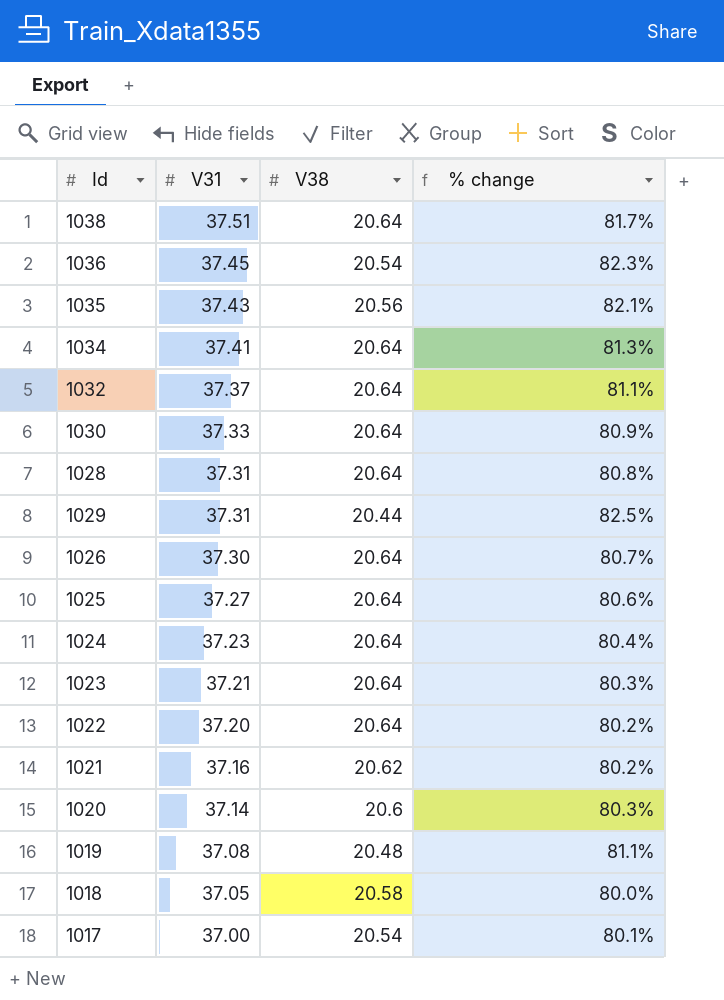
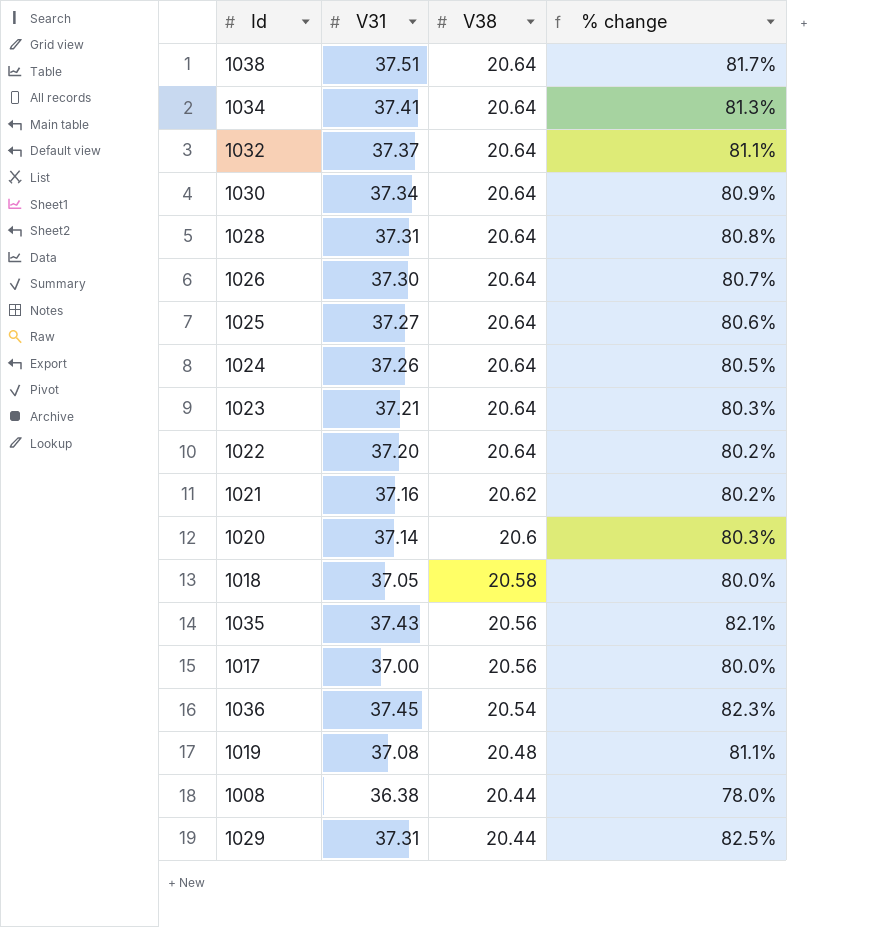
row order: V31 descending -> V38 descending
1030 | V31: 37.33 -> 37.34
1024 | V31: 37.23 -> 37.26
1024 | % change: 80.4% -> 80.5%
1017 | V38: 20.54 -> 20.56
1017 | % change: 80.1% -> 80.0%
row 1008: none -> 36.38 | 20.44 | 78.0%

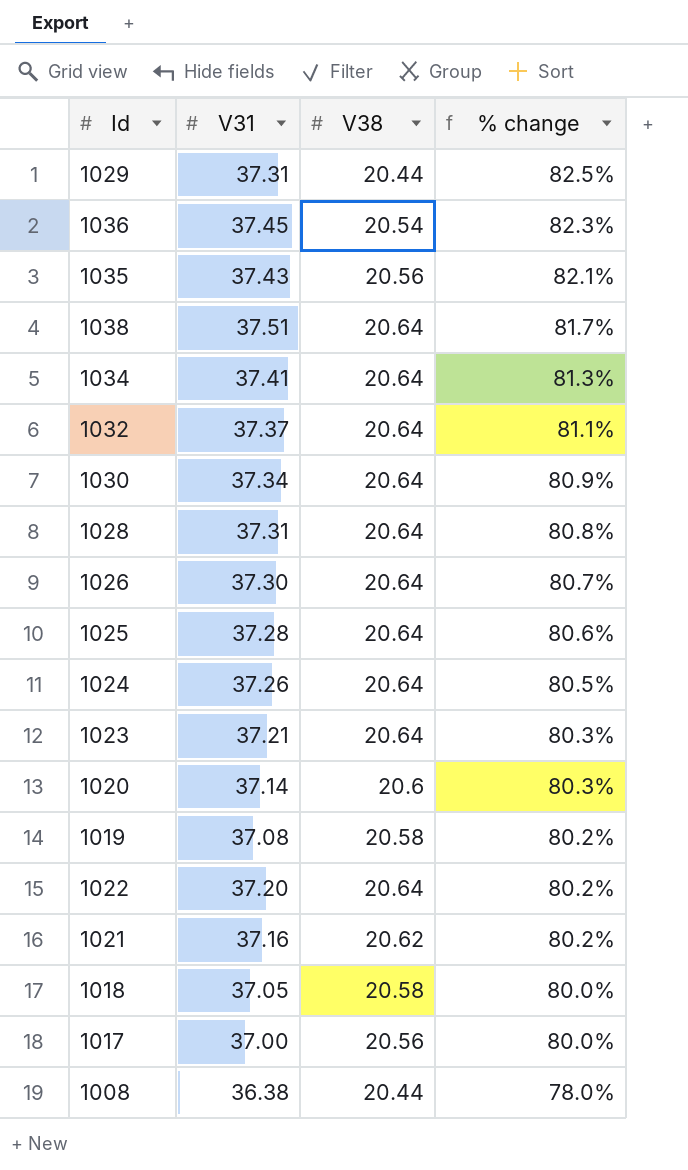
row order: V38 descending -> % change descending
1025 | V31: 37.27 -> 37.28
1019 | V38: 20.48 -> 20.58
1019 | % change: 81.1% -> 80.2%

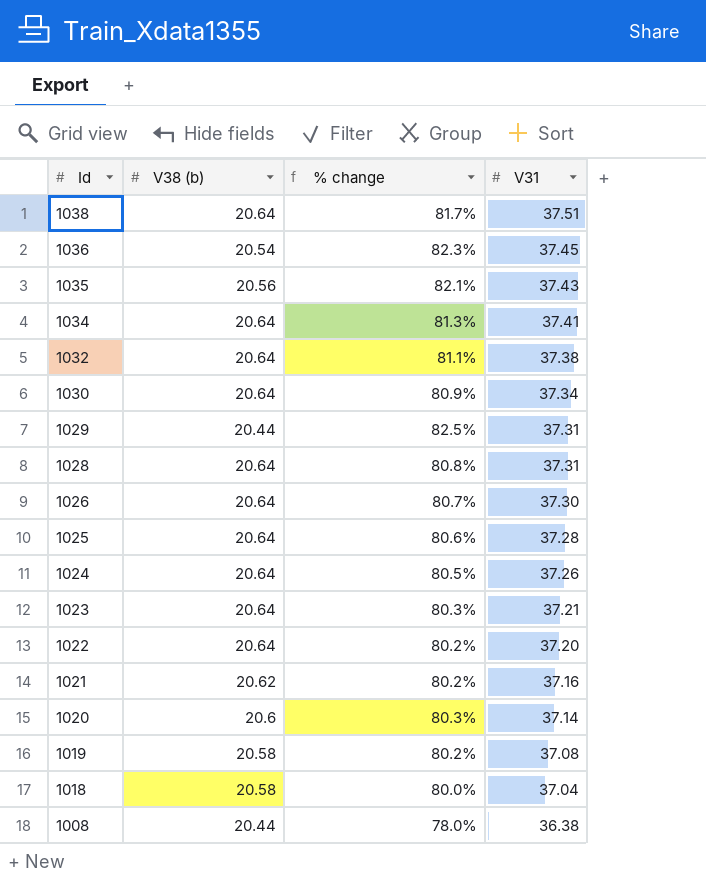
row order: % change descending -> Id descending
column name: V38 -> V38 (b)
column V31 | position: 2 -> 4
row 1017: 37.00 | 20.56 | 80.0% -> none
1032 | V31: 37.37 -> 37.38
1018 | V31: 37.05 -> 37.04

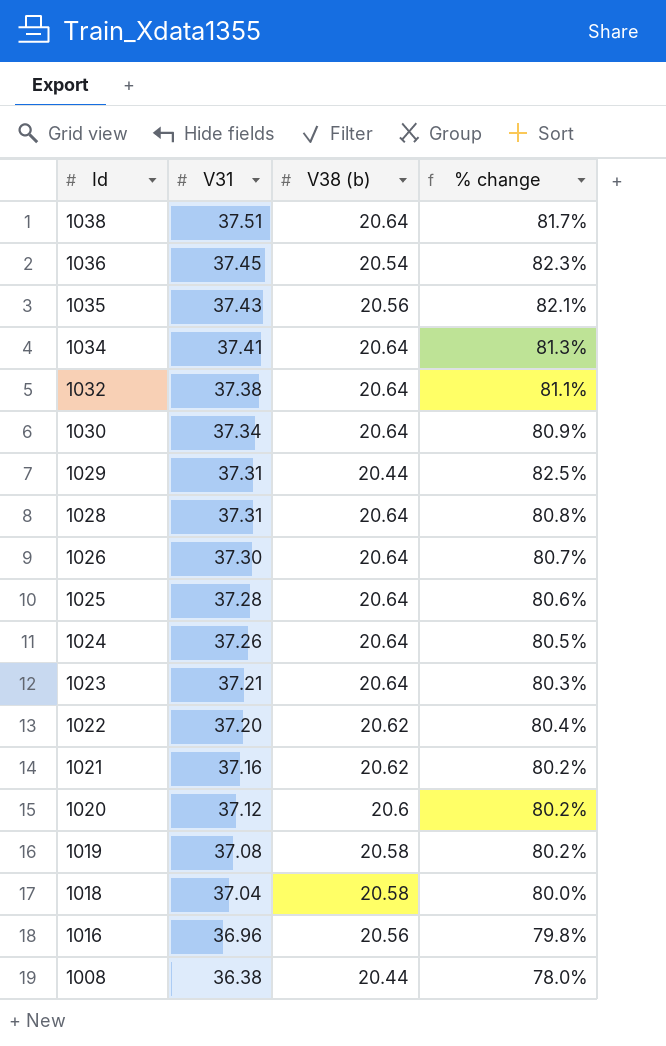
column V31 | position: 4 -> 2
1022 | V38 (b): 20.64 -> 20.62
1022 | % change: 80.2% -> 80.4%
1020 | V31: 37.14 -> 37.12
1020 | % change: 80.3% -> 80.2%
row 1016: none -> 36.96 | 20.56 | 79.8%

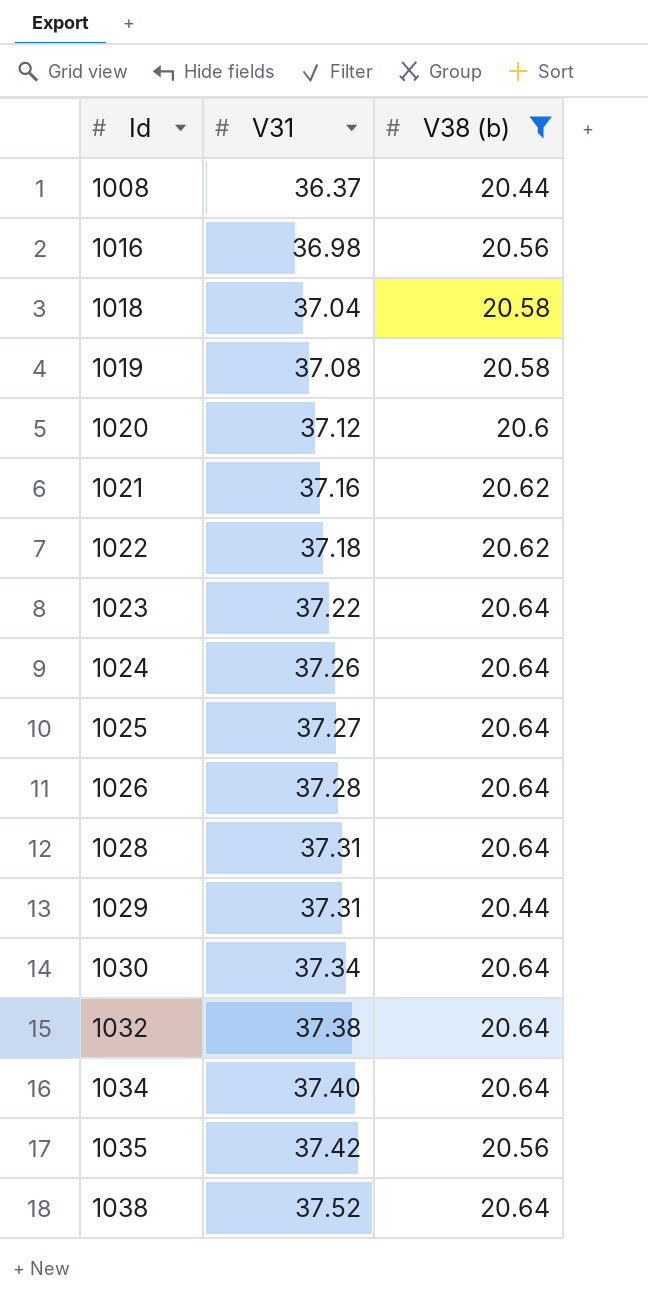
filter: none -> V38 (b) != 20.54
row order: Id descending -> Id ascending
column % change | formula: ([V31] - [V38 (b)]) / [V38 (b)] -> none
1008 | V31: 36.38 -> 36.37
1016 | V31: 36.96 -> 36.98
1022 | V31: 37.20 -> 37.18
1023 | V31: 37.21 -> 37.22
1025 | V31: 37.28 -> 37.27
1026 | V31: 37.30 -> 37.28
1034 | V31: 37.41 -> 37.40
1035 | V31: 37.43 -> 37.42
1038 | V31: 37.51 -> 37.52

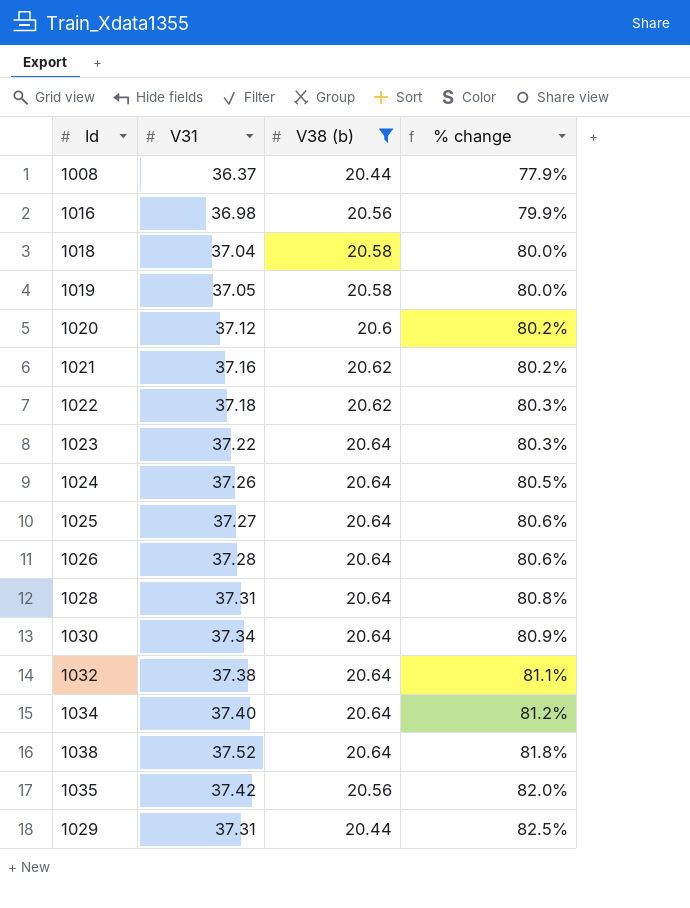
row order: Id ascending -> % change ascending
column % change | formula: none -> ([V31] - [V38 (b)]) / [V38 (b)]
1019 | V31: 37.08 -> 37.05

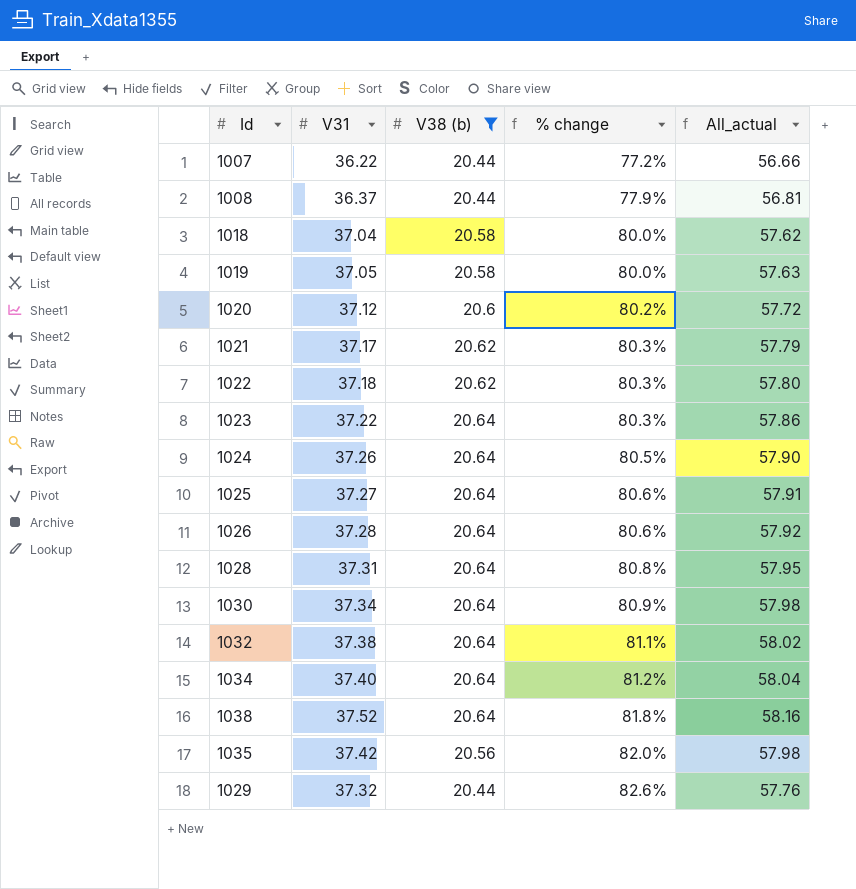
column All_actual | formula: none -> [V31] + [V38 (b)]
row 1016: 36.98 | 20.56 | 79.9% -> none
row 1007: none -> 36.22 | 20.44 | 77.2% | 56.66
1021 | V31: 37.16 -> 37.17
1021 | % change: 80.2% -> 80.3%
1029 | V31: 37.31 -> 37.32
1029 | % change: 82.5% -> 82.6%

